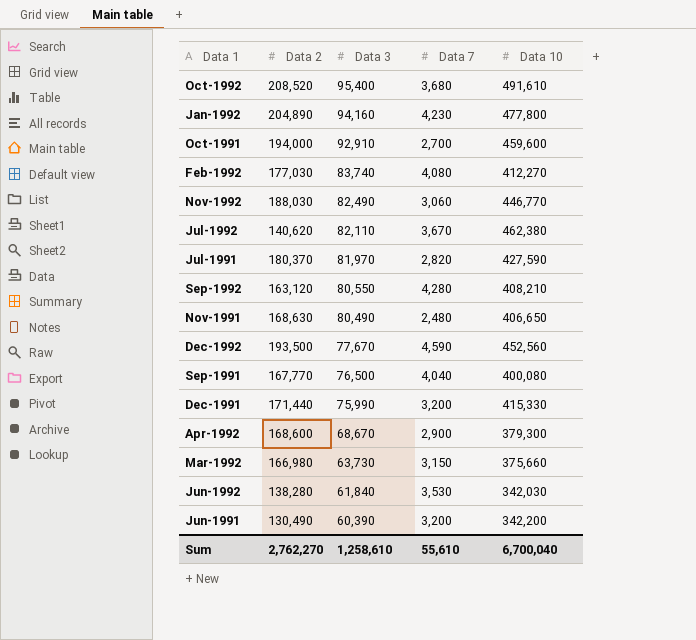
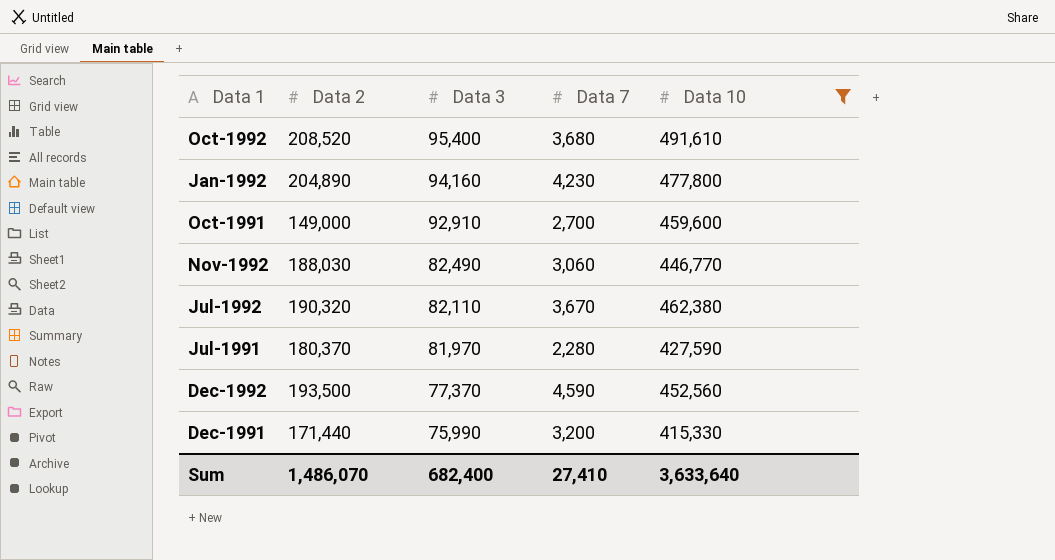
filter: none -> Data 10 >= 415,330
Oct-1991 | Data 2: 194,000 -> 149,000
Jul-1992 | Data 2: 140,620 -> 190,320
Jul-1991 | Data 7: 2,820 -> 2,280
Dec-1992 | Data 3: 77,670 -> 77,370
Sum | Data 2: 2,762,270 -> 1,486,070
Sum | Data 3: 1,258,610 -> 682,400
Sum | Data 7: 55,610 -> 27,410
Sum | Data 10: 6,700,040 -> 3,633,640

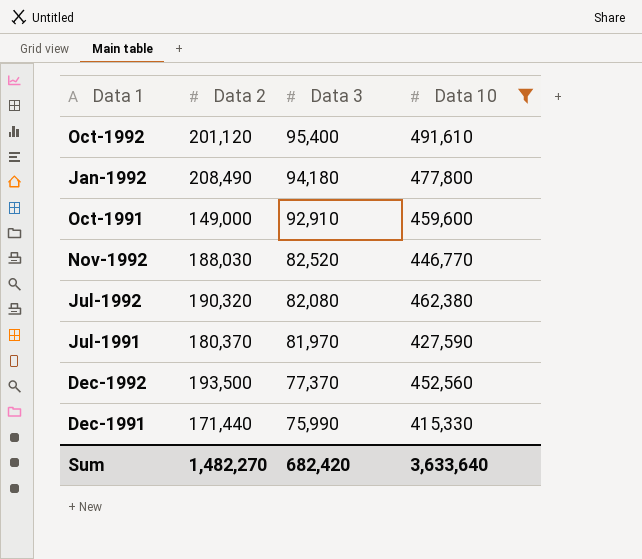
column Data 7 | position: 4 -> none
Oct-1992 | Data 2: 208,520 -> 201,120
Jan-1992 | Data 2: 204,890 -> 208,490
Jan-1992 | Data 3: 94,160 -> 94,180
Nov-1992 | Data 3: 82,490 -> 82,520
Jul-1992 | Data 3: 82,110 -> 82,080
Sum | Data 2: 1,486,070 -> 1,482,270
Sum | Data 3: 682,400 -> 682,420

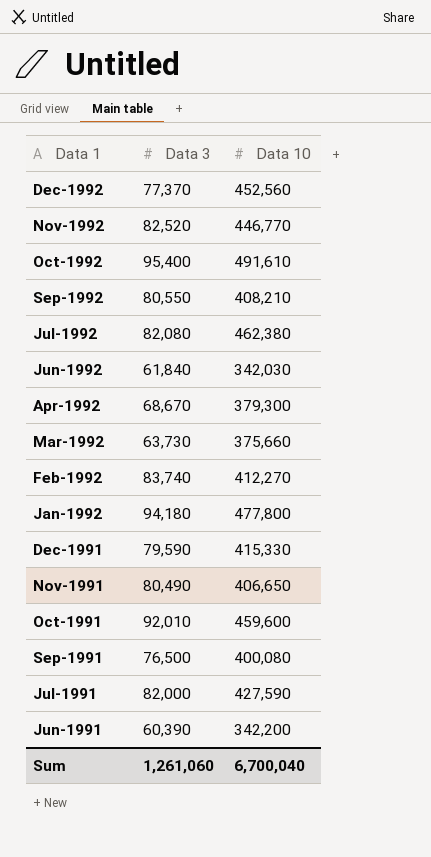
filter: Data 10 >= 415,330 -> none
row order: Data 3 descending -> Data 1 descending
column Data 2 | position: 2 -> none
Dec-1991 | Data 3: 75,990 -> 79,590
Oct-1991 | Data 3: 92,910 -> 92,010
Jul-1991 | Data 3: 81,970 -> 82,000
Sum | Data 3: 682,420 -> 1,261,060
Sum | Data 10: 3,633,640 -> 6,700,040

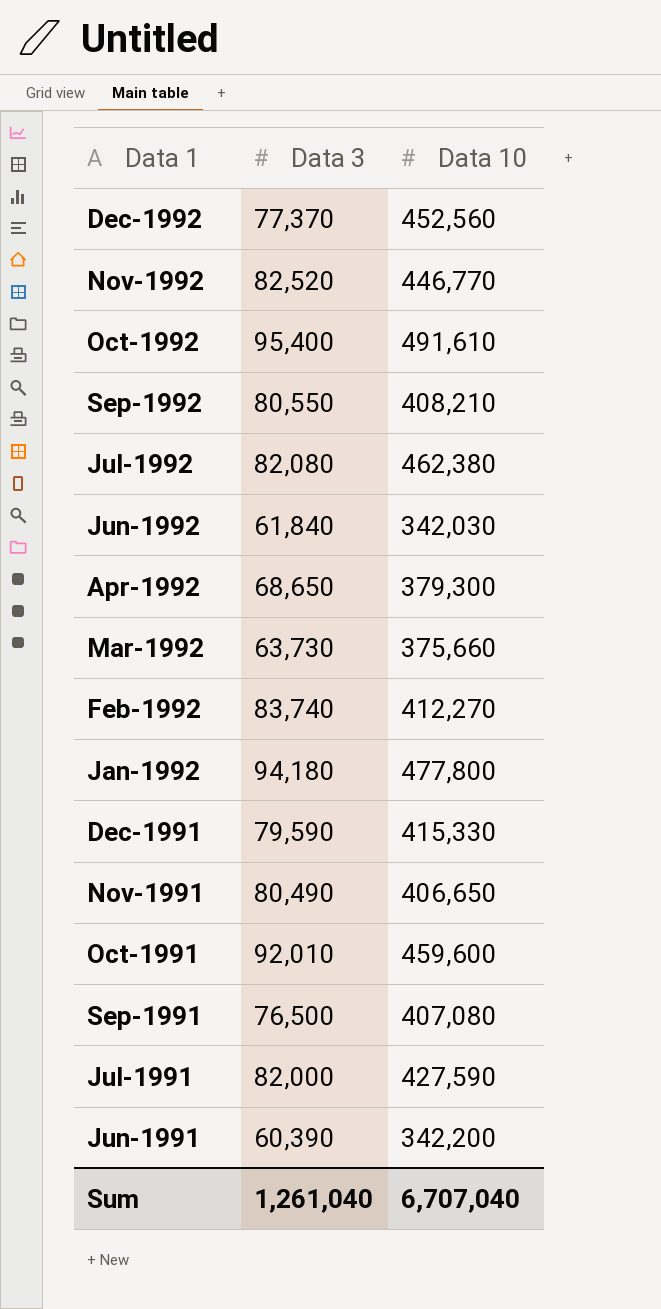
Apr-1992 | Data 3: 68,670 -> 68,650
Sep-1991 | Data 10: 400,080 -> 407,080
Sum | Data 3: 1,261,060 -> 1,261,040
Sum | Data 10: 6,700,040 -> 6,707,040

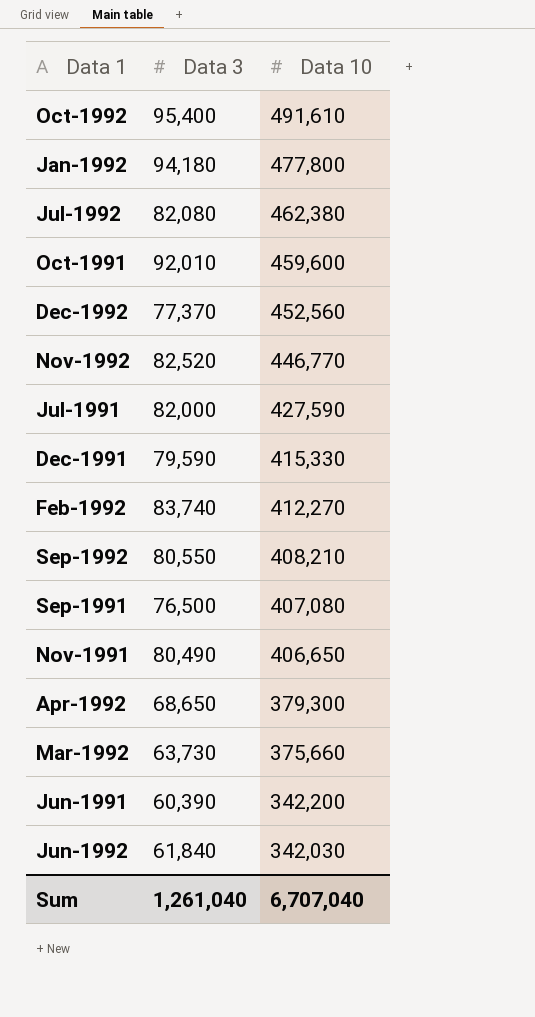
row order: Data 1 descending -> Data 10 descending

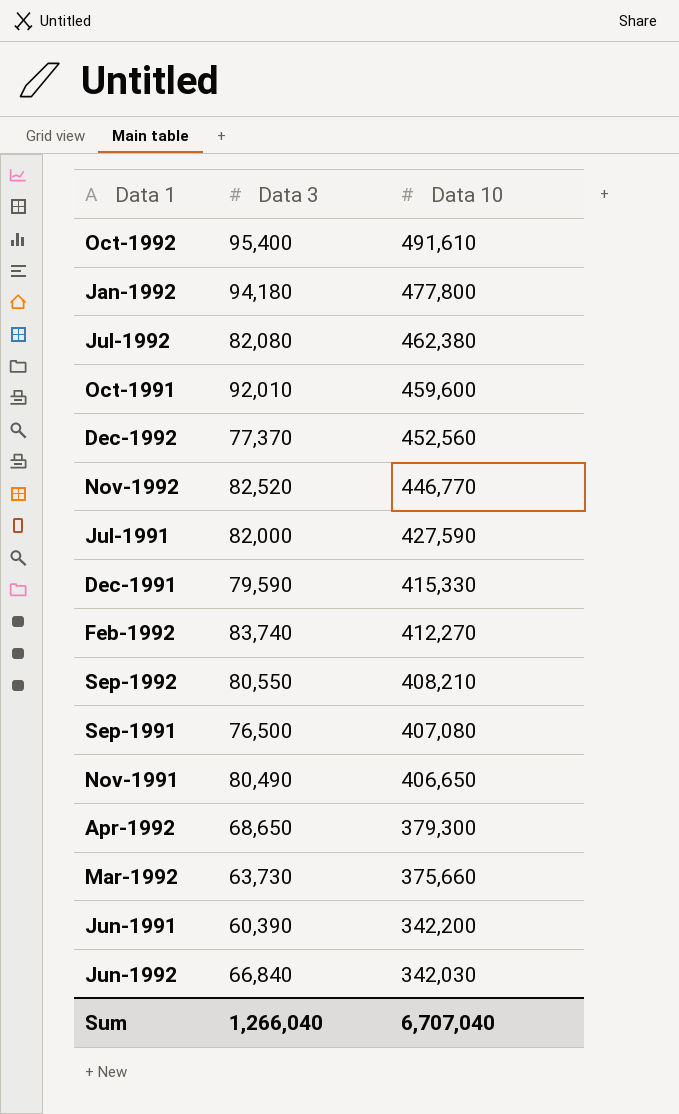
Jun-1992 | Data 3: 61,840 -> 66,840
Sum | Data 3: 1,261,040 -> 1,266,040

